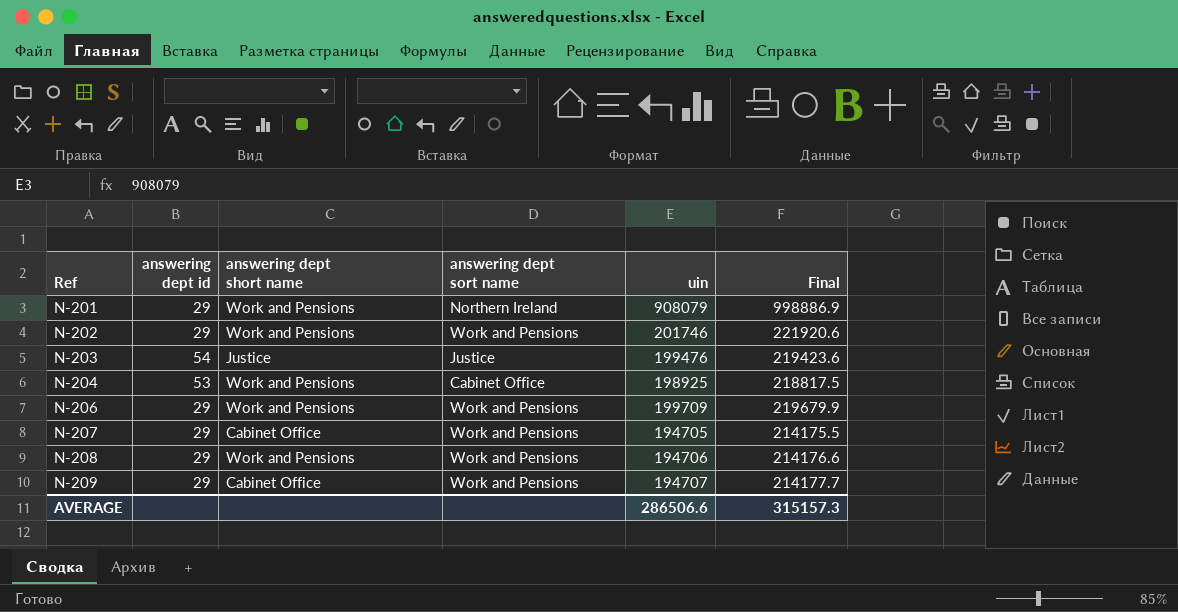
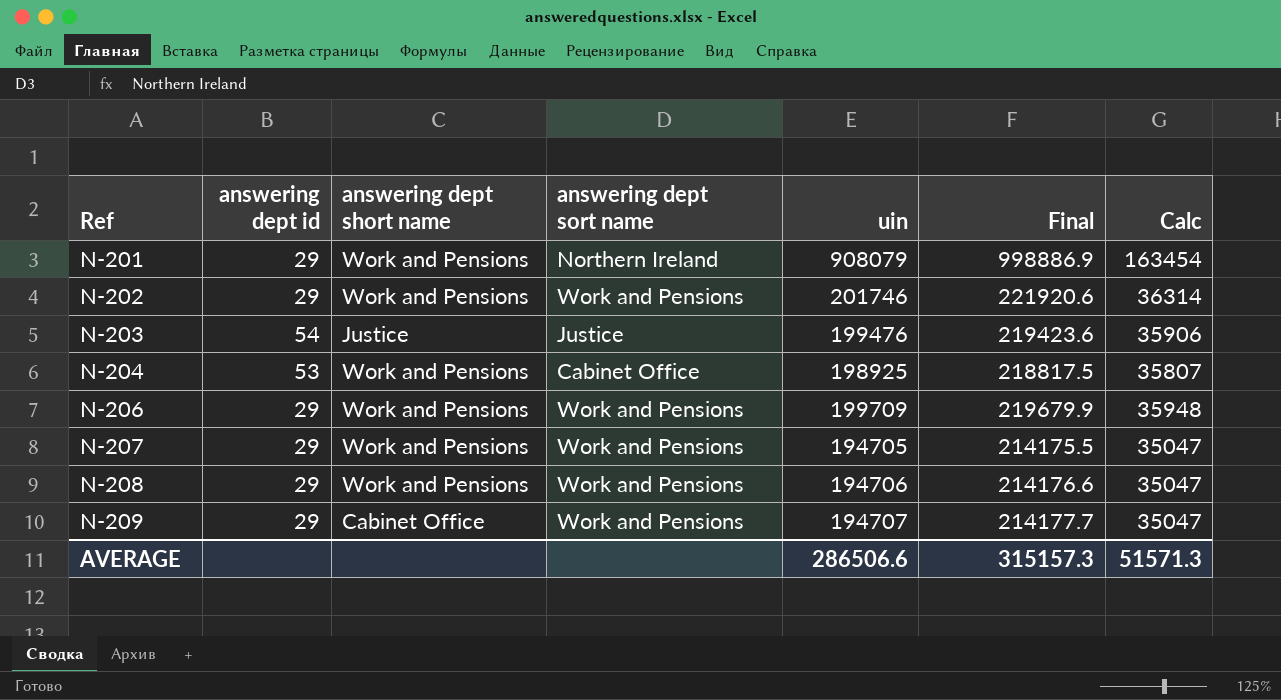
column Calc | formula: none -> [uin] * 0.18
N-207 | answering dept short name: Cabinet Office -> Work and Pensions

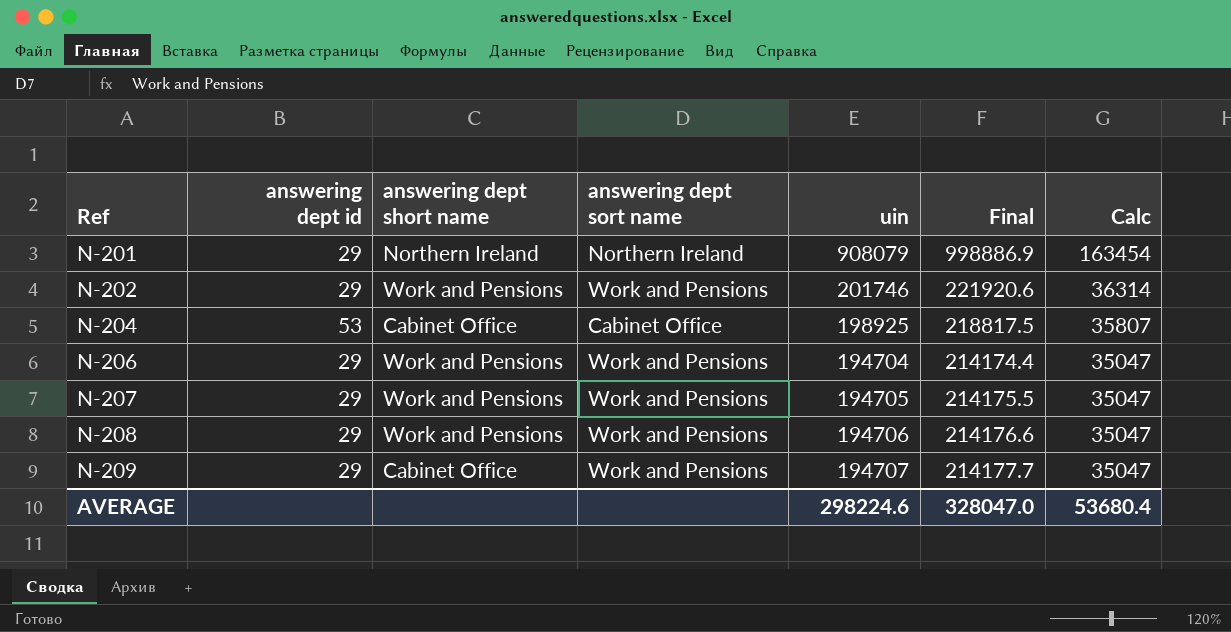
row N-203: 54 | Justice | Justice | 199476 | 219423.6 | 35906 -> none
N-201 | answering dept short name: Work and Pensions -> Northern Ireland
N-204 | answering dept short name: Work and Pensions -> Cabinet Office
N-206 | uin: 199709 -> 194704
N-206 | Final: 219679.9 -> 214174.4
N-206 | Calc: 35948 -> 35047
AVERAGE | uin: 286506.6 -> 298224.6
AVERAGE | Final: 315157.3 -> 328047.0
AVERAGE | Calc: 51571.3 -> 53680.4

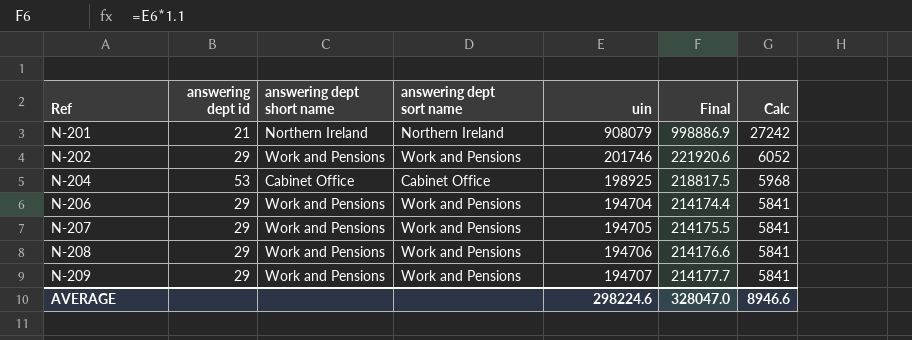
column Calc | formula: [uin] * 0.18 -> [uin] * 0.03
N-201 | answering dept id: 29 -> 21
N-209 | answering dept short name: Cabinet Office -> Work and Pensions
AVERAGE | Calc: 53680.4 -> 8946.6

